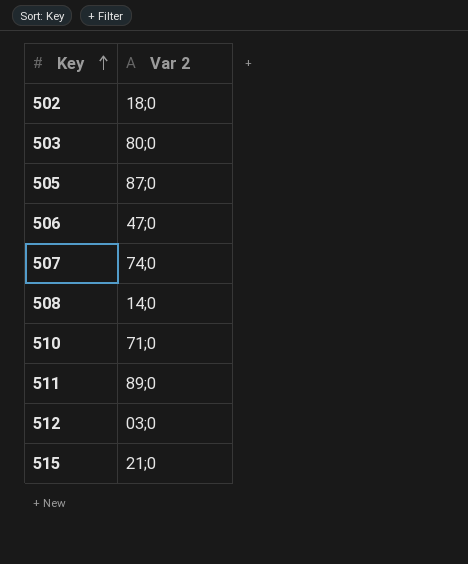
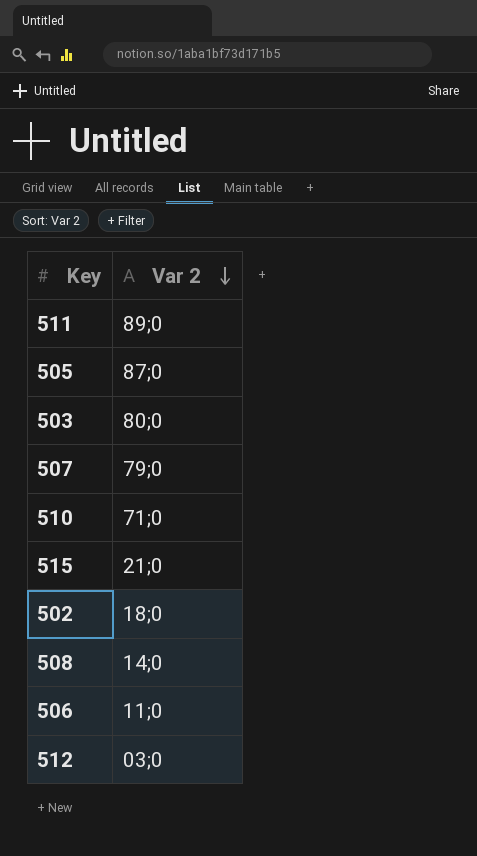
row order: Key ascending -> Var 2 descending
507 | Var 2: 74;0 -> 79;0
506 | Var 2: 47;0 -> 11;0

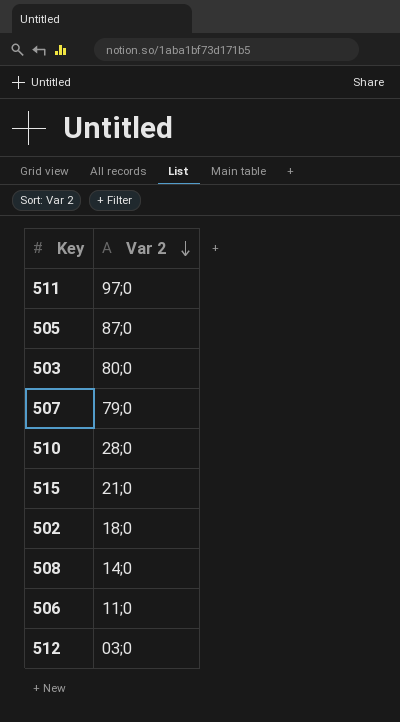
511 | Var 2: 89;0 -> 97;0
510 | Var 2: 71;0 -> 28;0

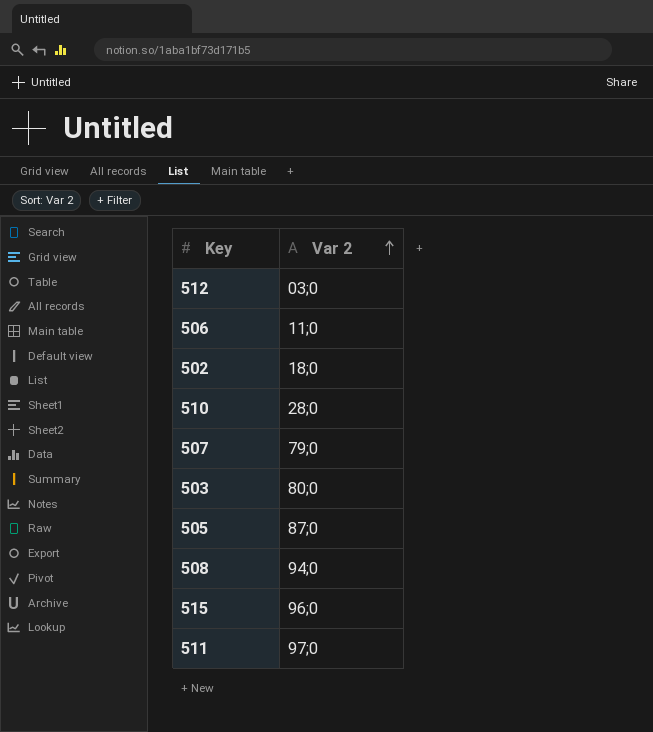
row order: Var 2 descending -> Var 2 ascending
508 | Var 2: 14;0 -> 94;0
515 | Var 2: 21;0 -> 96;0

